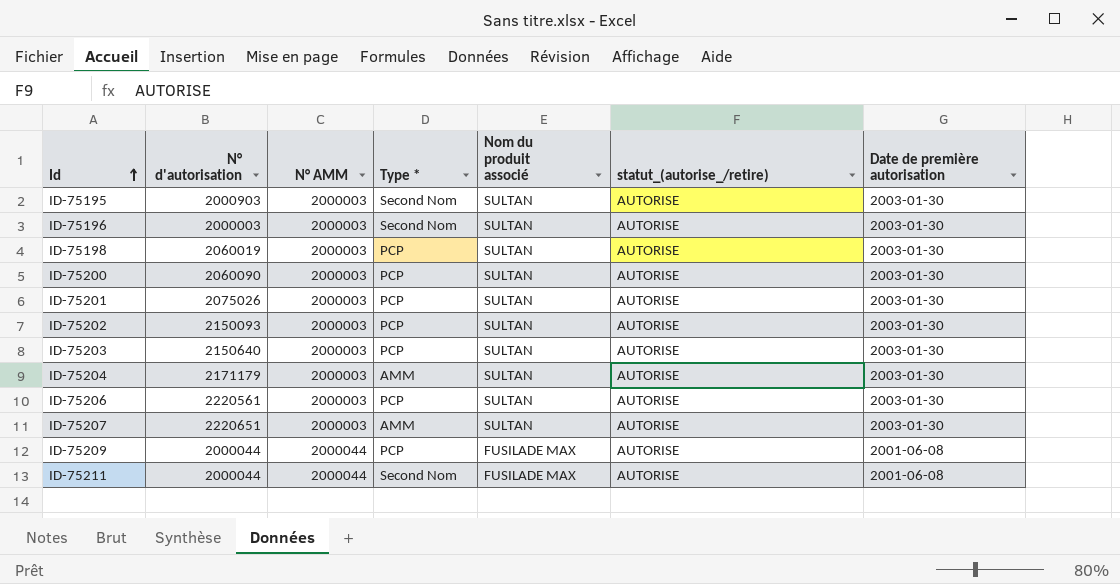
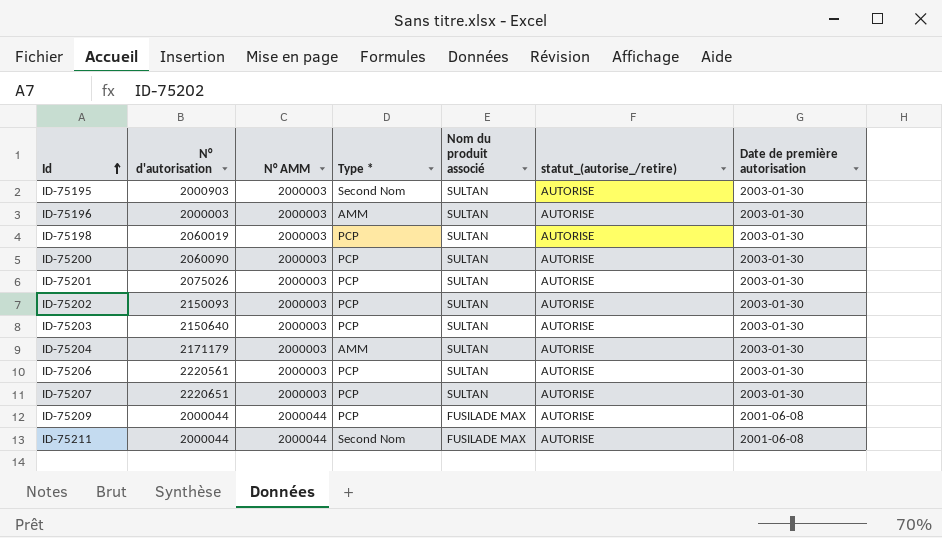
ID-75196 | Type *: Second Nom -> AMM
ID-75207 | Type *: AMM -> PCP

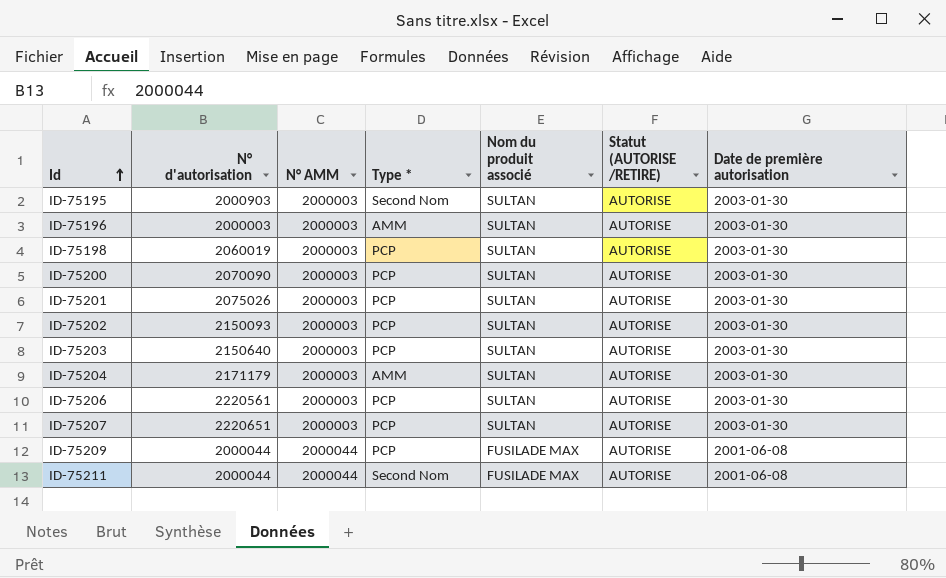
column name: statut_(autorise_/retire) -> Statut (AUTORISE /RETIRE)
ID-75200 | N° d'autorisation: 2060090 -> 2070090

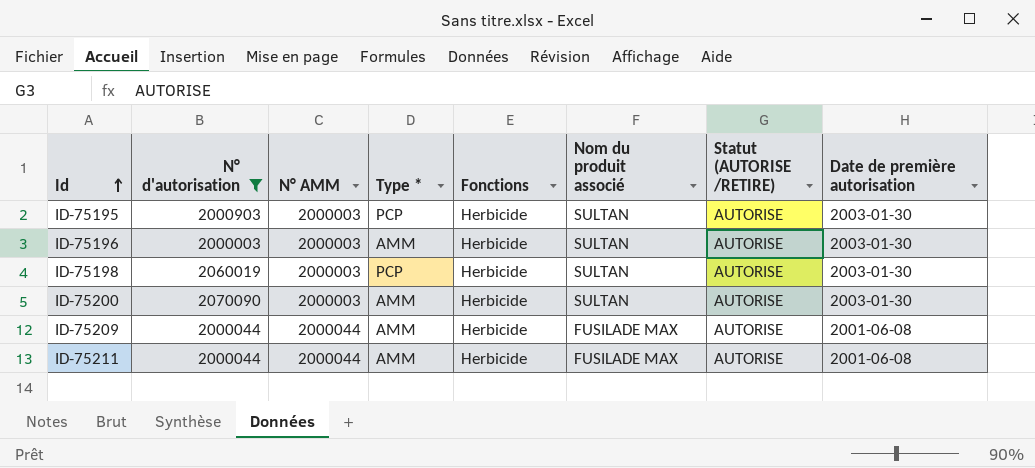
filter: none -> N° d'autorisation <= 2070090
column Fonctions | position: none -> 5
ID-75195 | Type *: Second Nom -> PCP
ID-75200 | Type *: PCP -> AMM
ID-75209 | Type *: PCP -> AMM
ID-75211 | Type *: Second Nom -> AMM

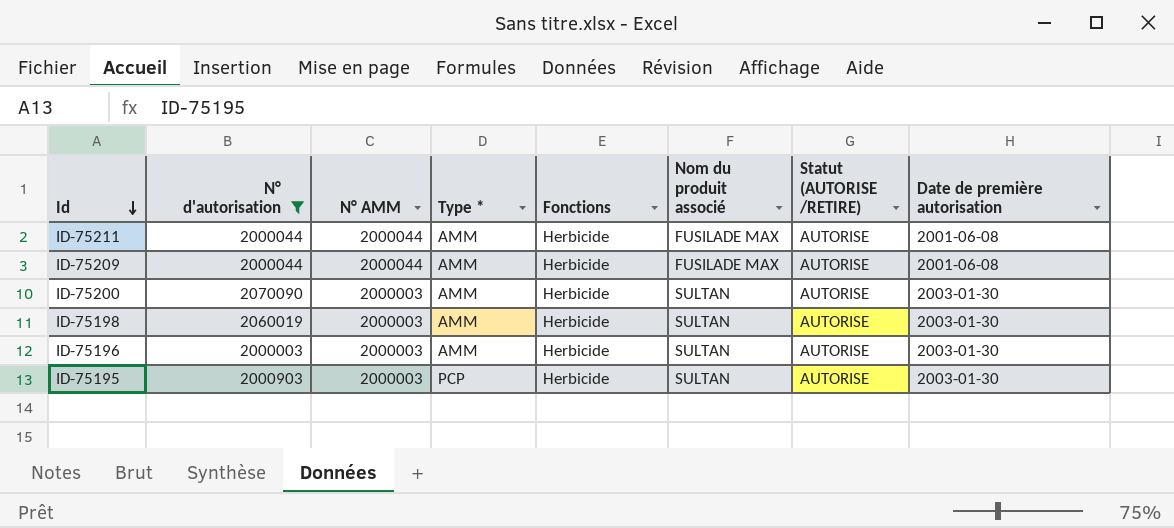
row order: Id ascending -> Id descending
ID-75198 | Type *: PCP -> AMM

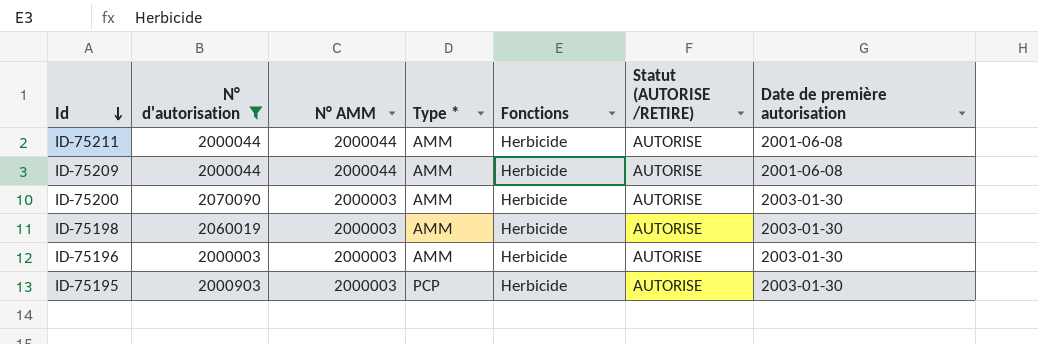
column Nom du produit associé | position: 6 -> none

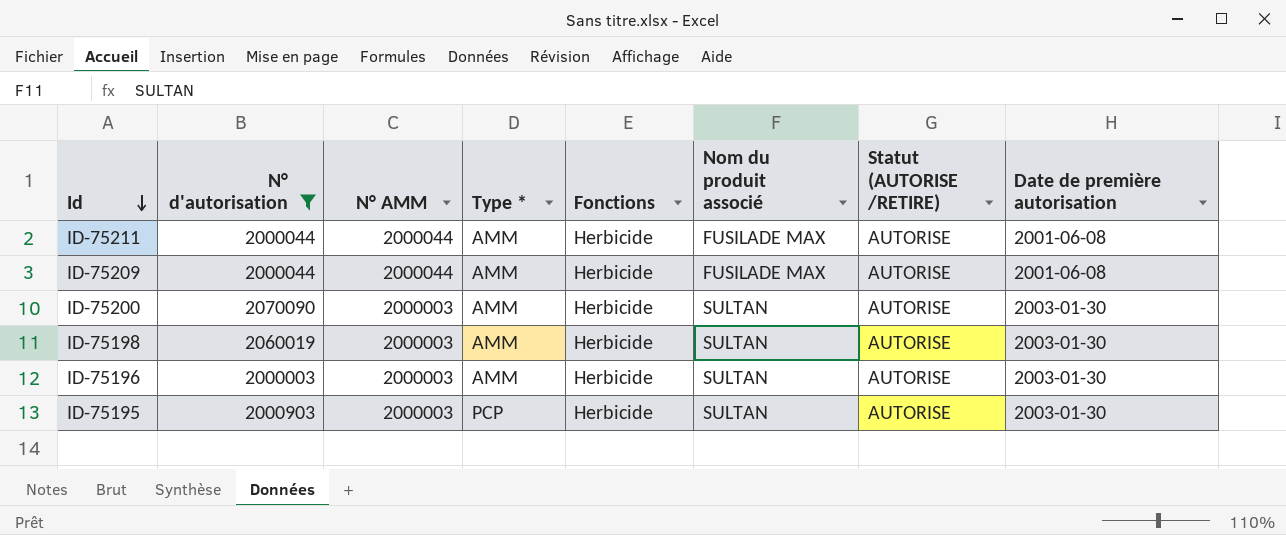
column Nom du produit associé | position: none -> 6

